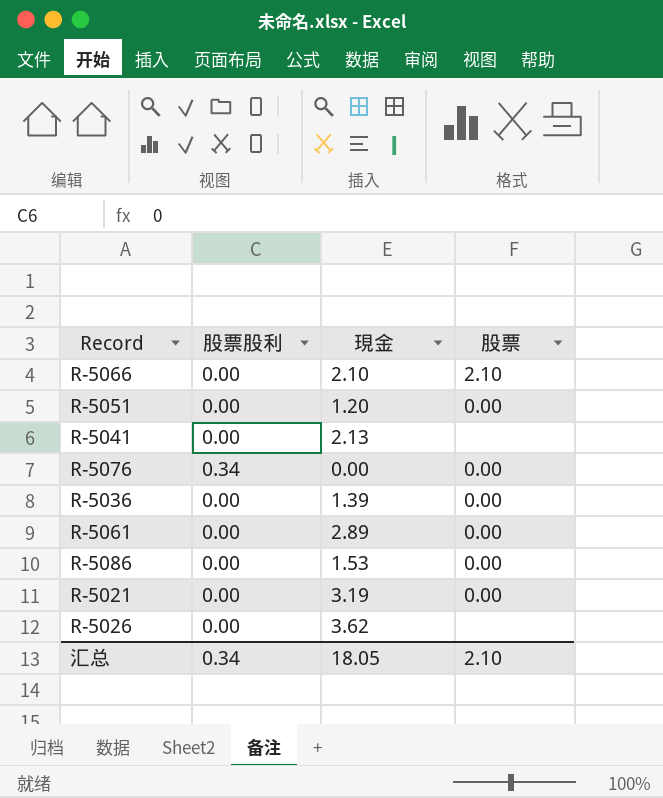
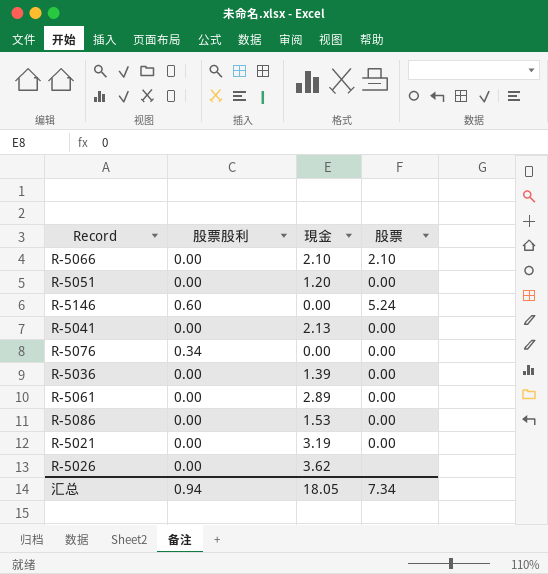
row R-5146: none -> 0.60 | 0.00 | 5.24
R-5041 | 股票: none -> 0.00
汇总 | 股票股利: 0.34 -> 0.94
汇总 | 股票: 2.10 -> 7.34

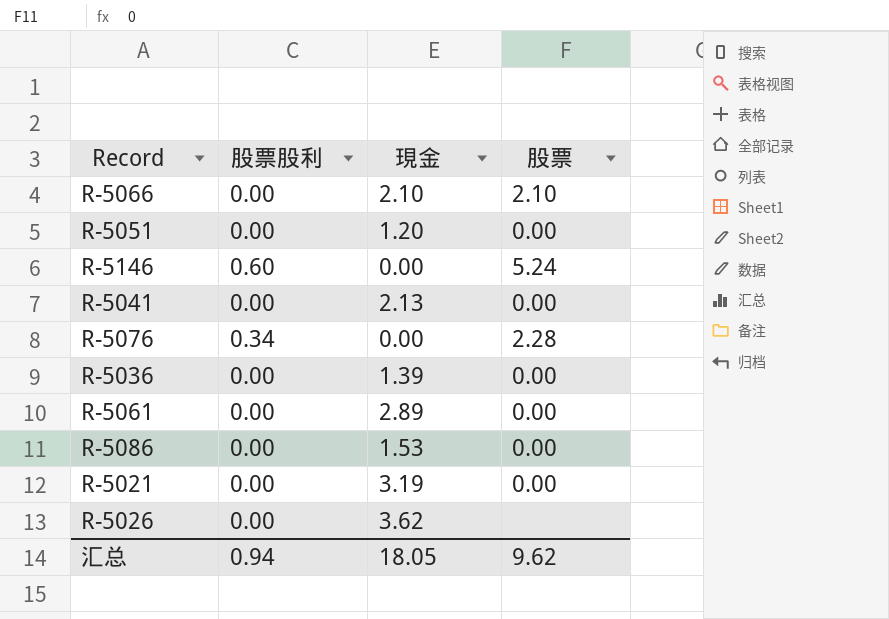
R-5076 | 股票: 0.00 -> 2.28
汇总 | 股票: 7.34 -> 9.62

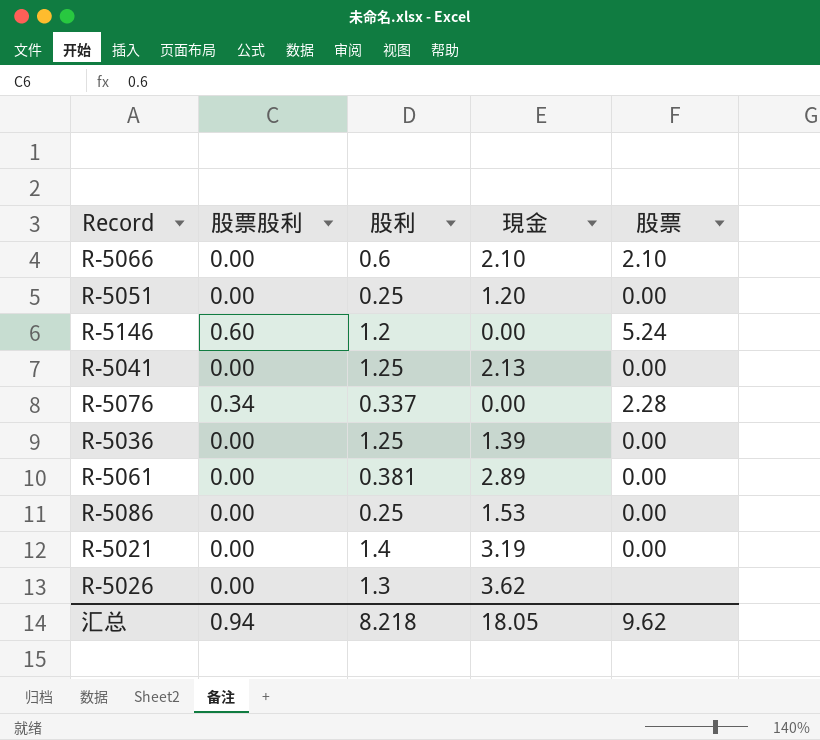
column 股利 | position: none -> 3

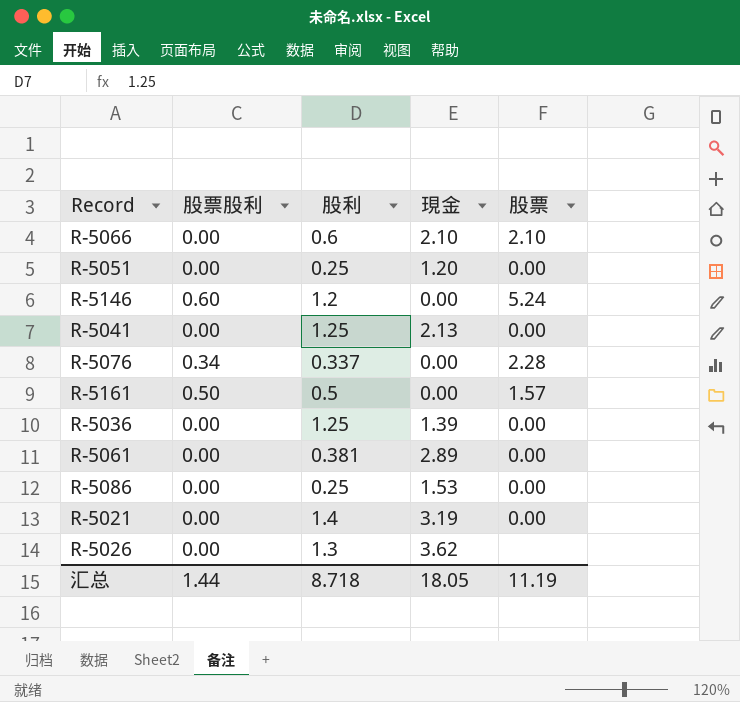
row R-5161: none -> 0.50 | 0.5 | 0.00 | 1.57
汇总 | 股票股利: 0.94 -> 1.44
汇总 | 股利: 8.218 -> 8.718
汇总 | 股票: 9.62 -> 11.19

